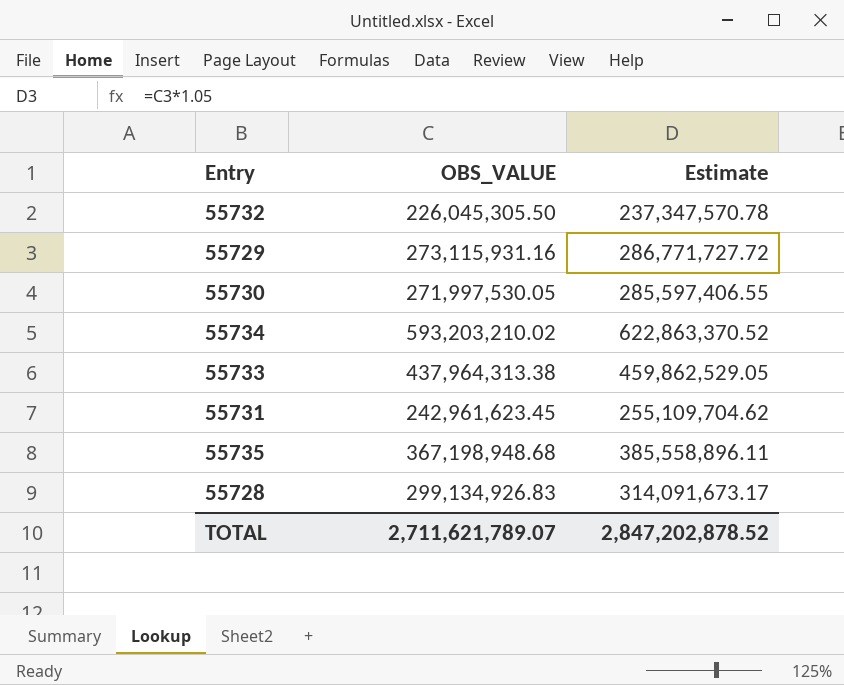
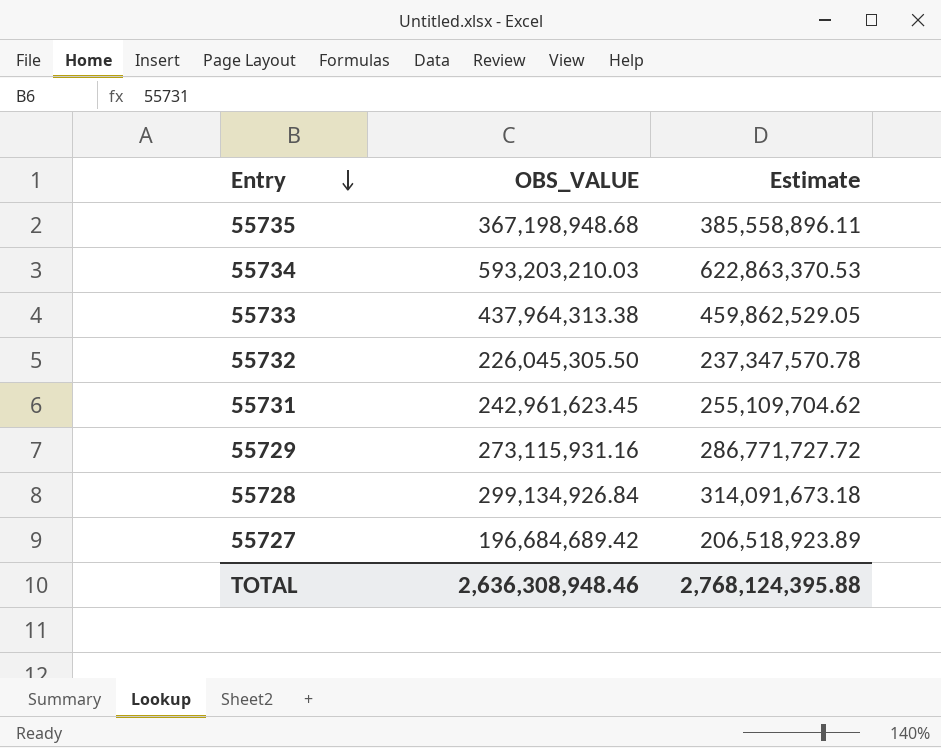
row order: none -> Entry descending
row 55730: 271,997,530.05 | 285,597,406.55 -> none
55734 | OBS_VALUE: 593,203,210.02 -> 593,203,210.03
55734 | Estimate: 622,863,370.52 -> 622,863,370.53
55728 | OBS_VALUE: 299,134,926.83 -> 299,134,926.84
55728 | Estimate: 314,091,673.17 -> 314,091,673.18
row 55727: none -> 196,684,689.42 | 206,518,923.89
TOTAL | OBS_VALUE: 2,711,621,789.07 -> 2,636,308,948.46
TOTAL | Estimate: 2,847,202,878.52 -> 2,768,124,395.88

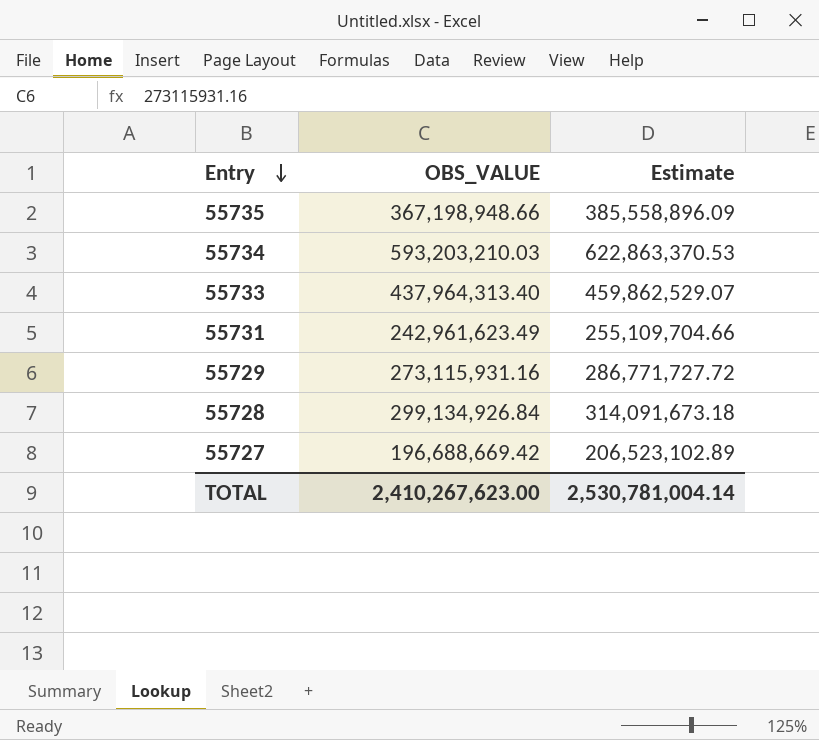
row 55732: 226,045,305.50 | 237,347,570.78 -> none
55735 | OBS_VALUE: 367,198,948.68 -> 367,198,948.66
55735 | Estimate: 385,558,896.11 -> 385,558,896.09
55733 | OBS_VALUE: 437,964,313.38 -> 437,964,313.40
55733 | Estimate: 459,862,529.05 -> 459,862,529.07
55731 | OBS_VALUE: 242,961,623.45 -> 242,961,623.49
55731 | Estimate: 255,109,704.62 -> 255,109,704.66
55727 | OBS_VALUE: 196,684,689.42 -> 196,688,669.42
55727 | Estimate: 206,518,923.89 -> 206,523,102.89
TOTAL | OBS_VALUE: 2,636,308,948.46 -> 2,410,267,623.00
TOTAL | Estimate: 2,768,124,395.88 -> 2,530,781,004.14

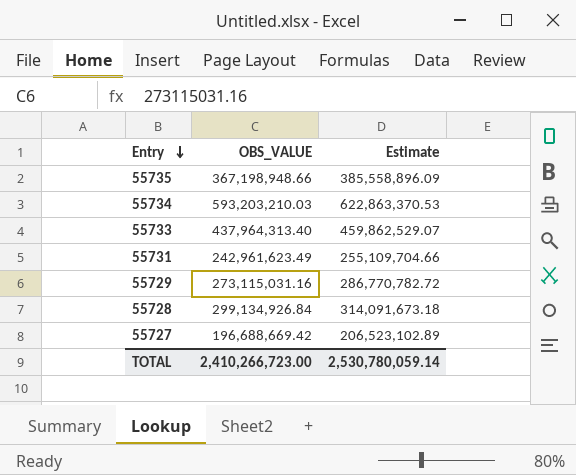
55729 | OBS_VALUE: 273,115,931.16 -> 273,115,031.16
55729 | Estimate: 286,771,727.72 -> 286,770,782.72
TOTAL | OBS_VALUE: 2,410,267,623.00 -> 2,410,266,723.00
TOTAL | Estimate: 2,530,781,004.14 -> 2,530,780,059.14

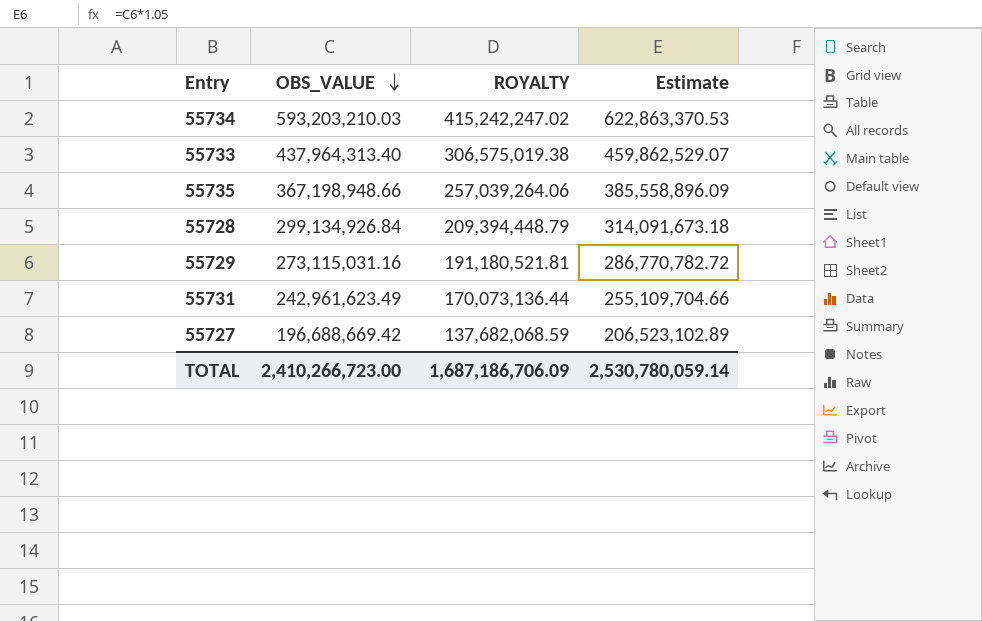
row order: Entry descending -> OBS_VALUE descending
column ROYALTY | formula: none -> [OBS_VALUE] * 0.7

